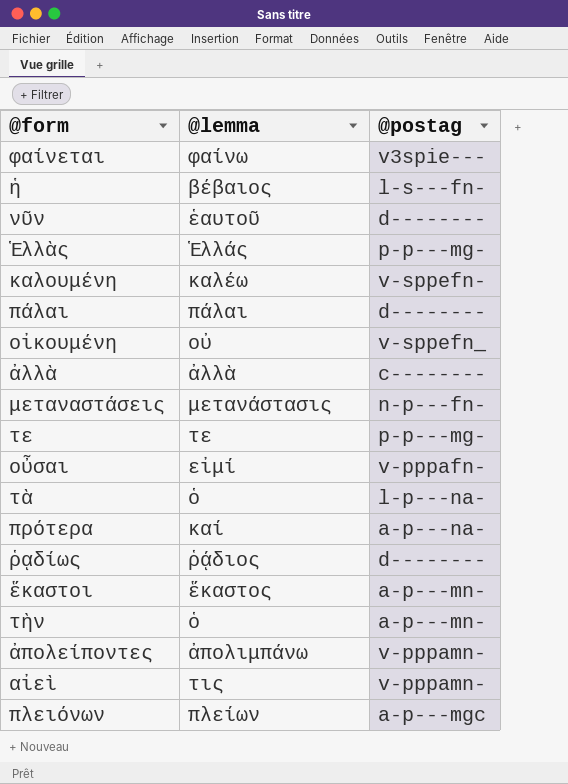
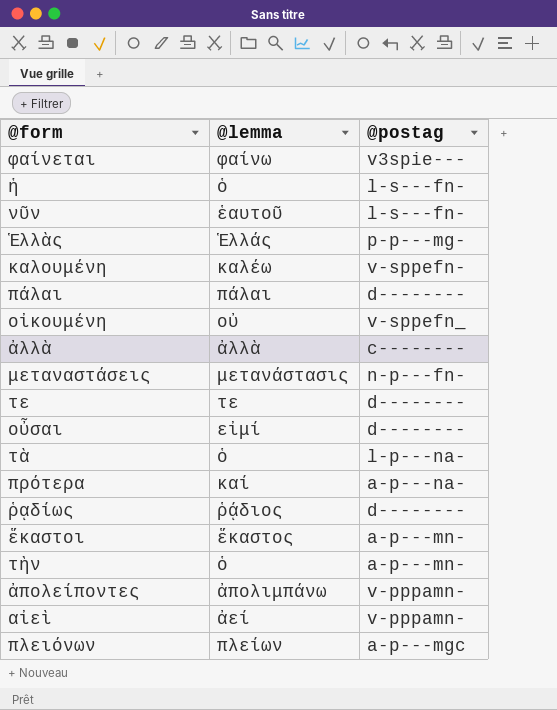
ἡ | @lemma: βέβαιος -> ὁ
νῦν | @postag: d-------- -> l-s---fn-
τε | @postag: p-p---mg- -> d--------
οὖσαι | @postag: v-pppafn- -> d--------
αἰεὶ | @lemma: τις -> ἀεί

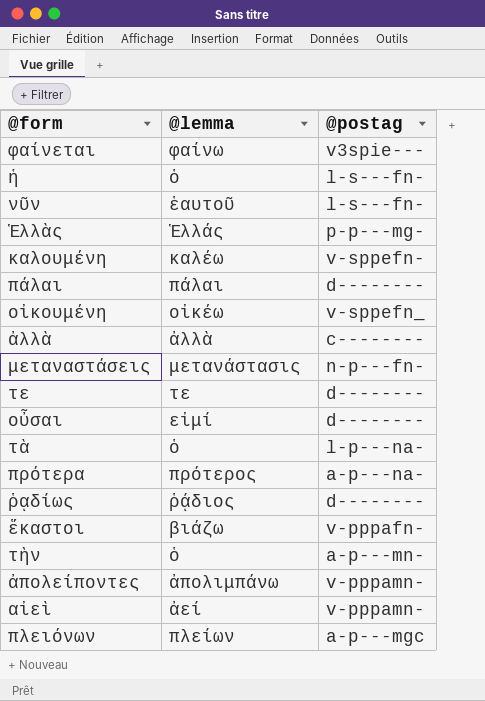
οἰκουμένη | @lemma: οὐ -> οἰκέω
πρότερα | @lemma: καί -> πρότερος
ἕκαστοι | @lemma: ἕκαστος -> βιάζω
ἕκαστοι | @postag: a-p---mn- -> v-pppafn-

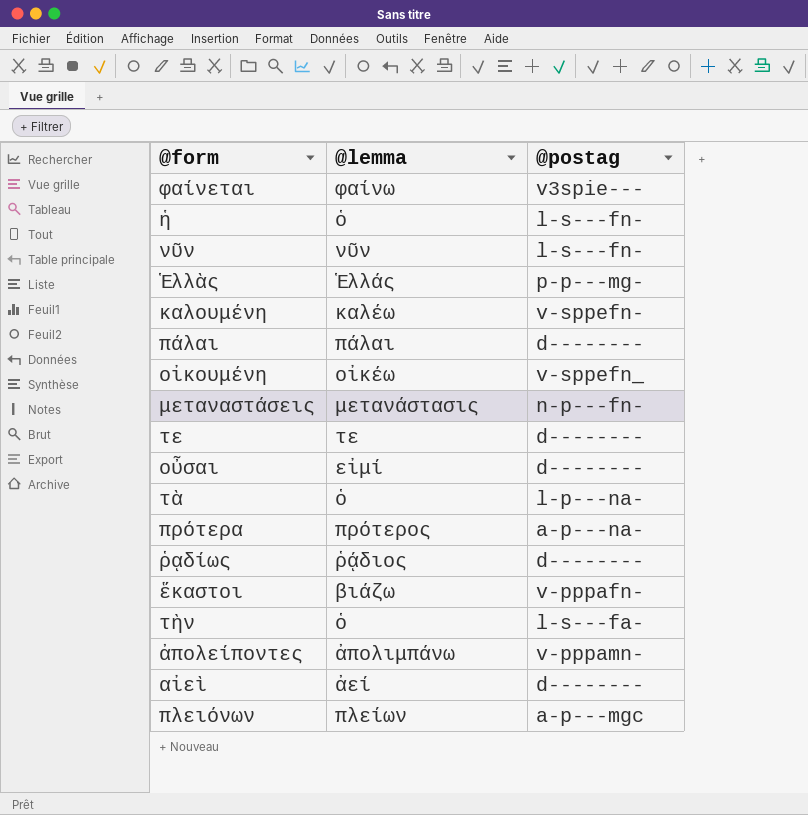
row ἀλλὰ: ἀλλὰ | c-------- -> none
νῦν | @lemma: ἑαυτοῦ -> νῦν
τὴν | @postag: a-p---mn- -> l-s---fa-
αἰεὶ | @postag: v-pppamn- -> d--------

